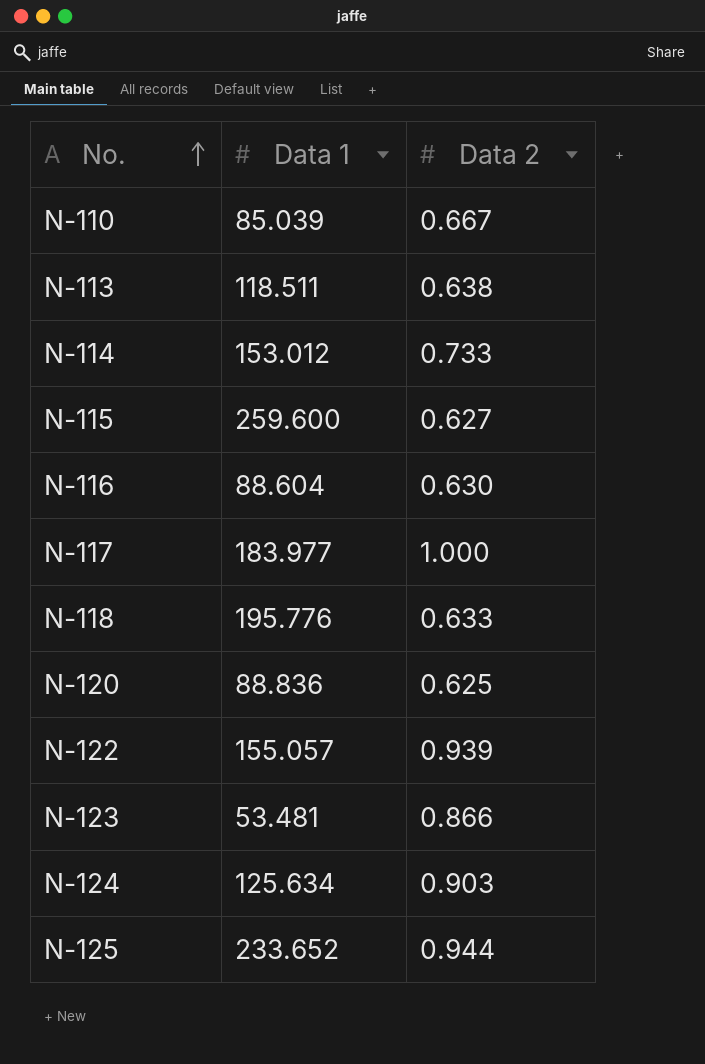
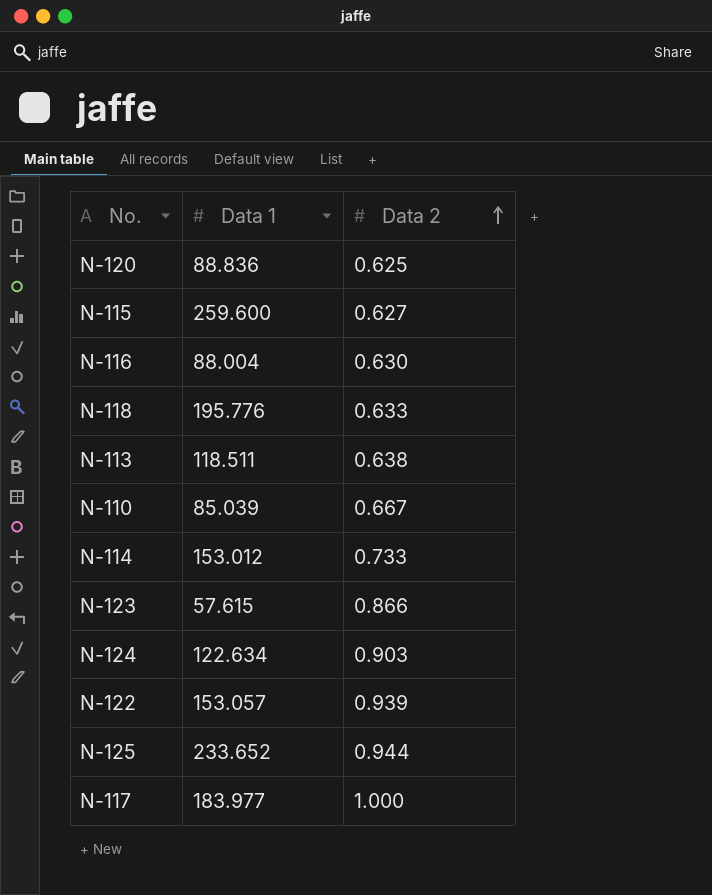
row order: No. ascending -> Data 2 ascending
N-116 | Data 1: 88.604 -> 88.004
N-123 | Data 1: 53.481 -> 57.615
N-124 | Data 1: 125.634 -> 122.634
N-122 | Data 1: 155.057 -> 153.057

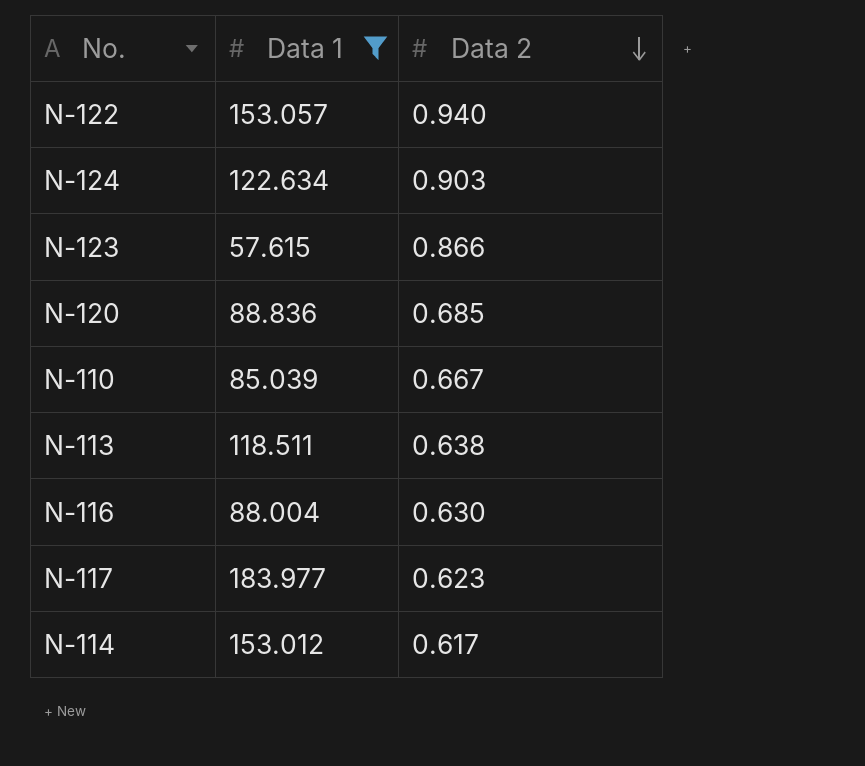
filter: none -> Data 1 <= 183.977
row order: Data 2 ascending -> Data 2 descending
N-122 | Data 2: 0.939 -> 0.940
N-120 | Data 2: 0.625 -> 0.685
N-117 | Data 2: 1.000 -> 0.623
N-114 | Data 2: 0.733 -> 0.617

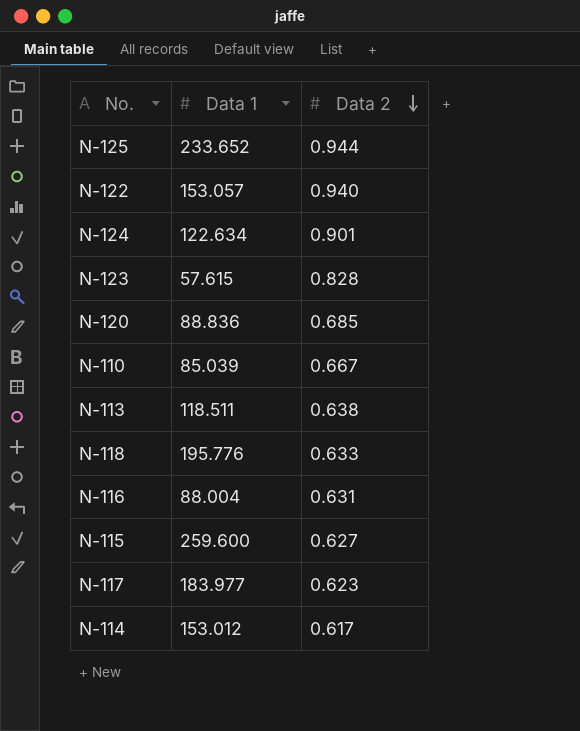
filter: Data 1 <= 183.977 -> none
N-124 | Data 2: 0.903 -> 0.901
N-123 | Data 2: 0.866 -> 0.828
N-116 | Data 2: 0.630 -> 0.631

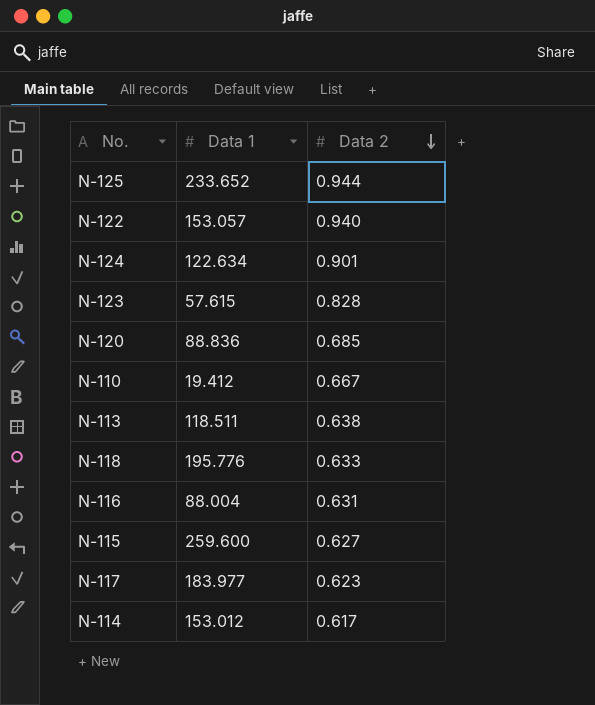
N-110 | Data 1: 85.039 -> 19.412

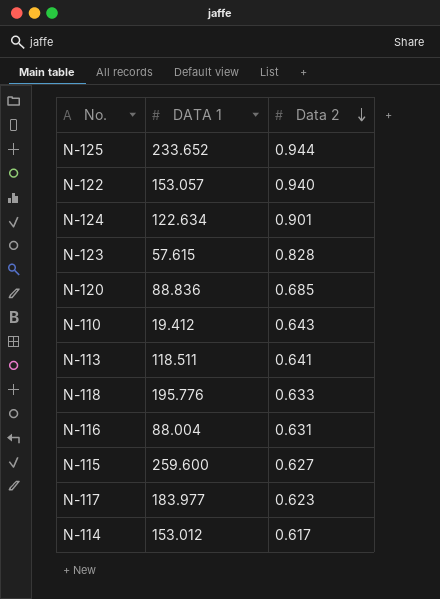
column name: Data 1 -> DATA 1
N-110 | Data 2: 0.667 -> 0.643
N-113 | Data 2: 0.638 -> 0.641

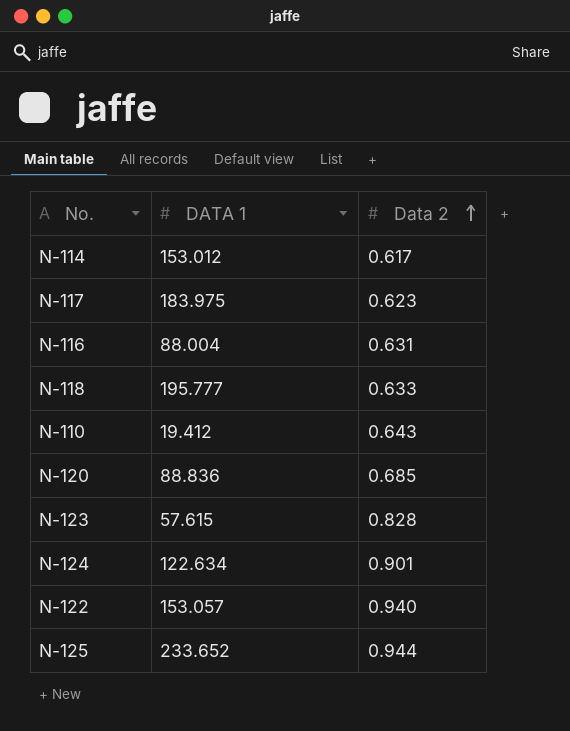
row order: Data 2 descending -> Data 2 ascending
row N-113: 118.511 | 0.641 -> none
row N-115: 259.600 | 0.627 -> none
N-117 | DATA 1: 183.977 -> 183.975
N-118 | DATA 1: 195.776 -> 195.777

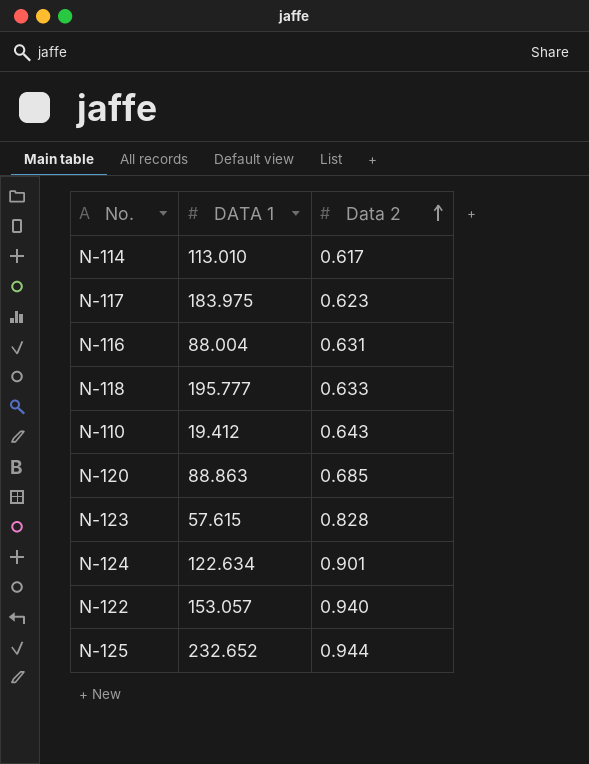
N-114 | DATA 1: 153.012 -> 113.010
N-120 | DATA 1: 88.836 -> 88.863
N-125 | DATA 1: 233.652 -> 232.652

